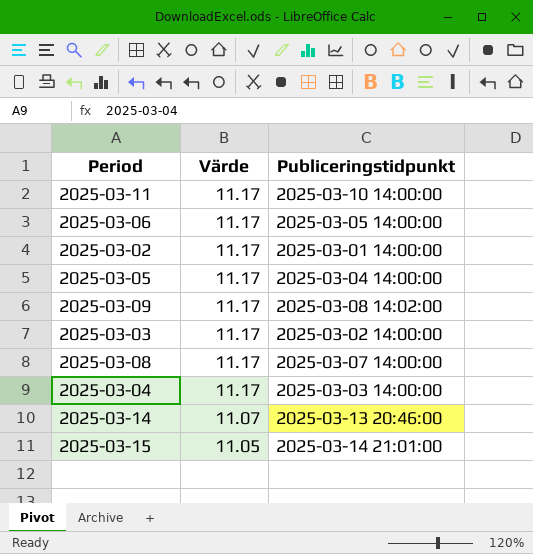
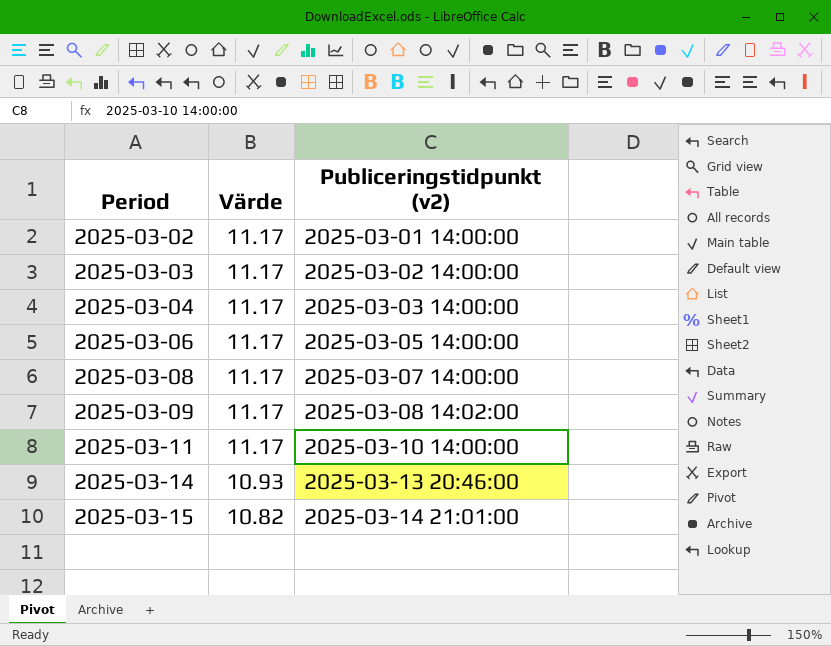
row order: Värde descending -> Period ascending
column name: Publiceringstidpunkt -> Publiceringstidpunkt (v2)
row 2025-03-05: 11.17 | 2025-03-04 14:00:00 -> none
2025-03-14 | Värde: 11.07 -> 10.93
2025-03-15 | Värde: 11.05 -> 10.82

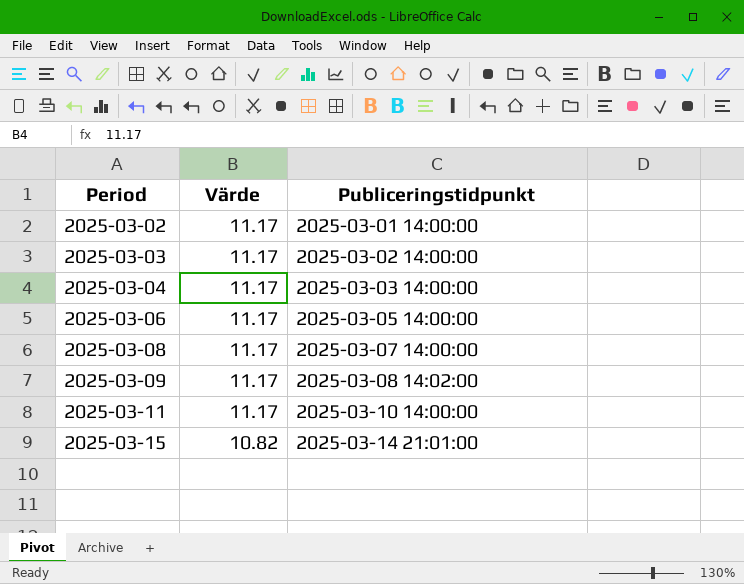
column name: Publiceringstidpunkt (v2) -> Publiceringstidpunkt
row 2025-03-14: 10.93 | 2025-03-13 20:46:00 -> none

